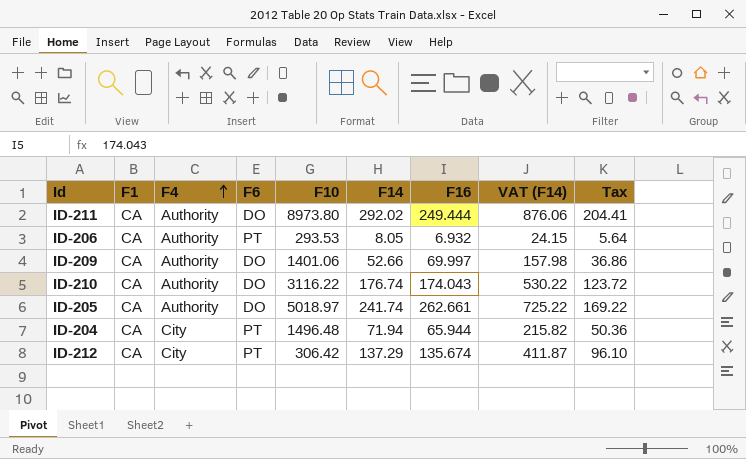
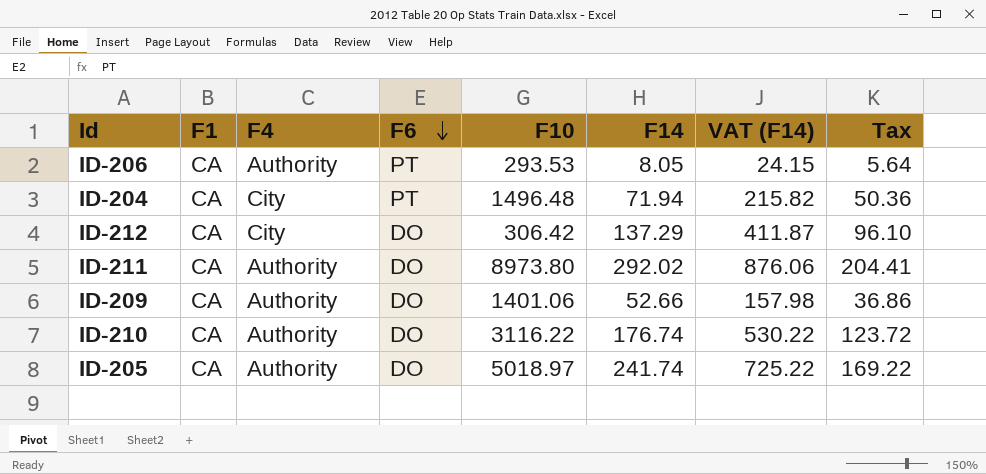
row order: F4 ascending -> F6 descending
column F16 | position: 7 -> none
ID-212 | F6: PT -> DO

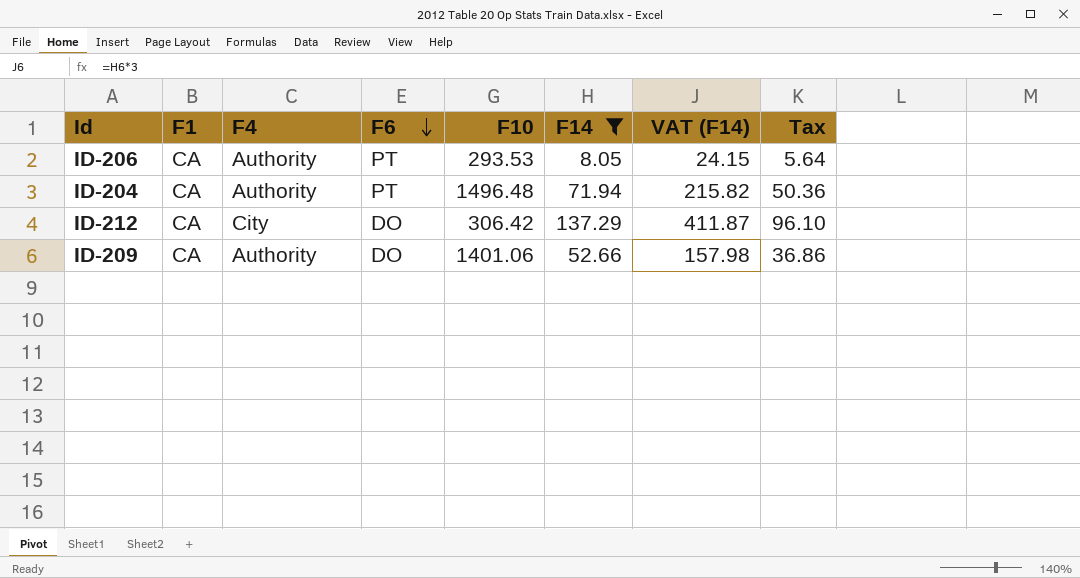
filter: none -> F14 <= 137.29
ID-204 | F4: City -> Authority

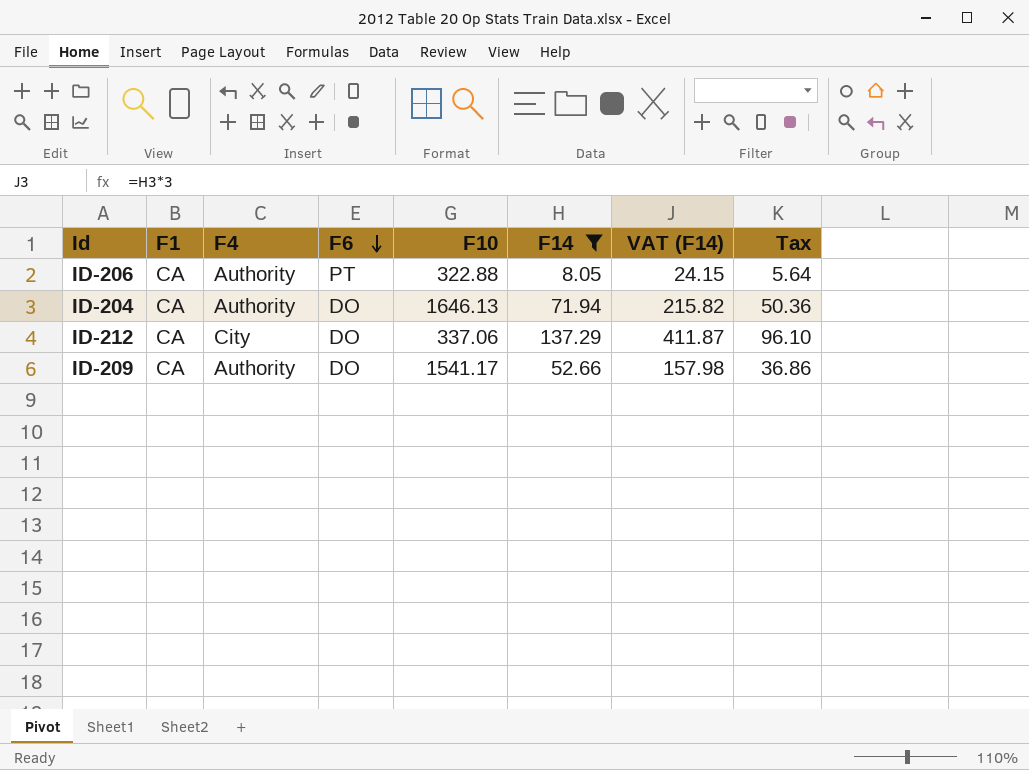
ID-206 | F10: 293.53 -> 322.88
ID-204 | F6: PT -> DO
ID-204 | F10: 1496.48 -> 1646.13
ID-212 | F10: 306.42 -> 337.06
ID-209 | F10: 1401.06 -> 1541.17

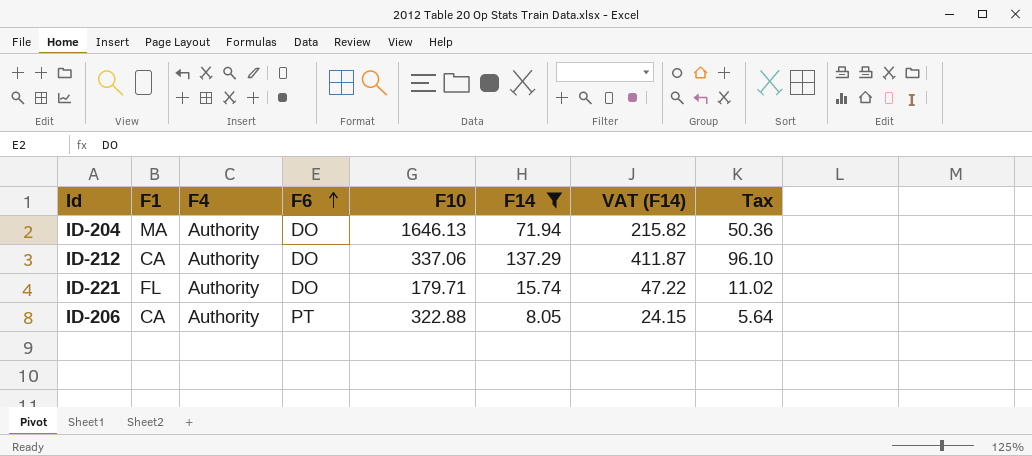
row order: F6 descending -> F6 ascending
row ID-209: CA | Authority | DO | 1541.17 | 52.66 | 157.98 | 36.86 -> none
ID-204 | F1: CA -> MA
ID-212 | F4: City -> Authority
row ID-221: none -> FL | Authority | DO | 179.71 | 15.74 | 47.22 | 11.02

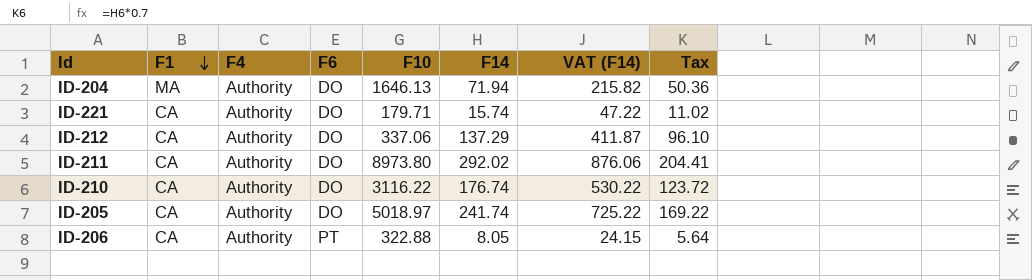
filter: F14 <= 137.29 -> none
row order: F6 ascending -> F1 descending
ID-221 | F1: FL -> CA

